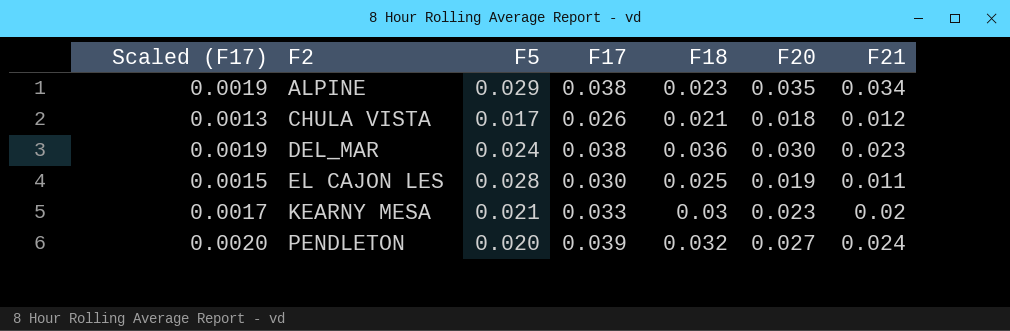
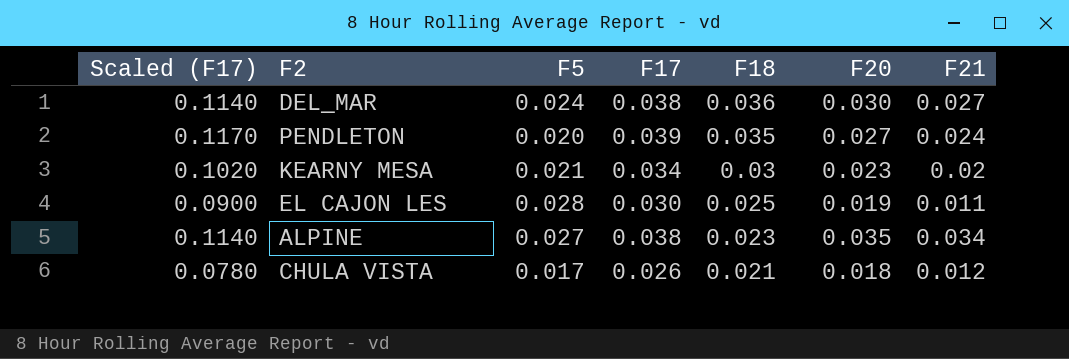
row order: F2 ascending -> F18 descending
column Scaled (F17) | formula: [F17] * 0.05 -> [F17] * 3
DEL_MAR | F21: 0.023 -> 0.027
PENDLETON | F18: 0.032 -> 0.035
KEARNY MESA | F17: 0.033 -> 0.034
ALPINE | F5: 0.029 -> 0.027

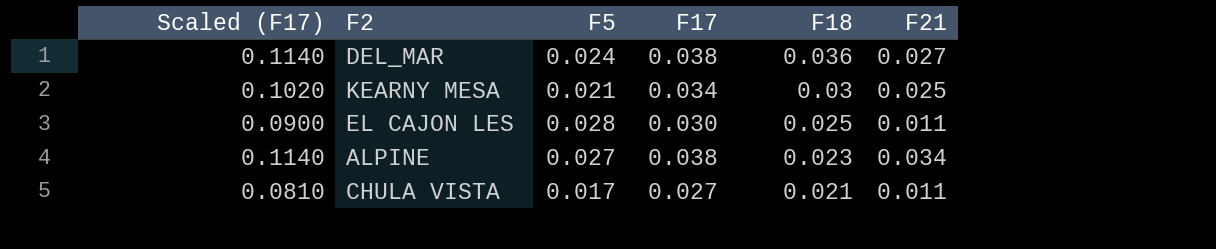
column F20 | position: 6 -> none
row PENDLETON: 0.1170 | 0.020 | 0.039 | 0.035 | 0.027 | 0.024 -> none
KEARNY MESA | F21: 0.02 -> 0.025
CHULA VISTA | Scaled (F17): 0.0780 -> 0.0810
CHULA VISTA | F17: 0.026 -> 0.027
CHULA VISTA | F21: 0.012 -> 0.011

